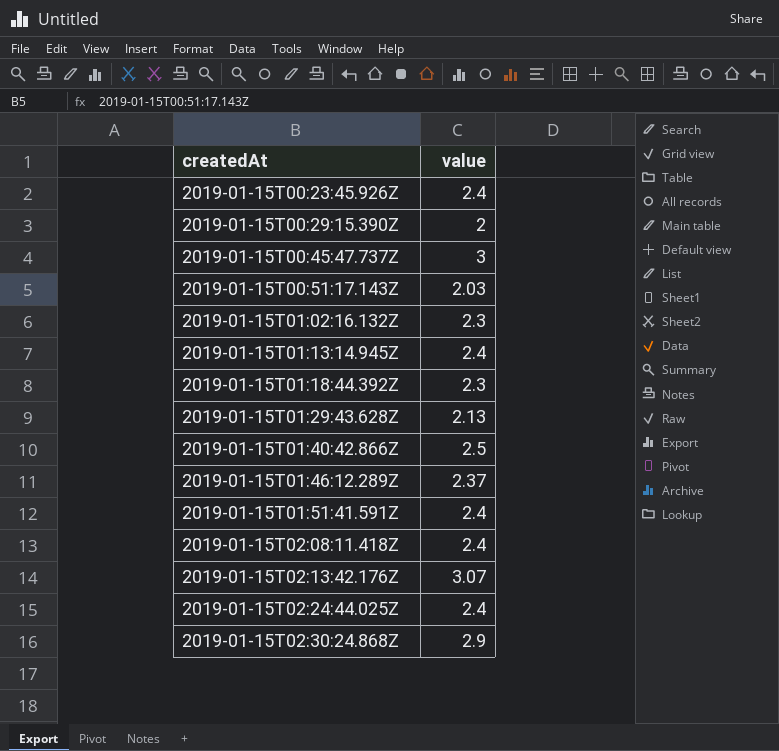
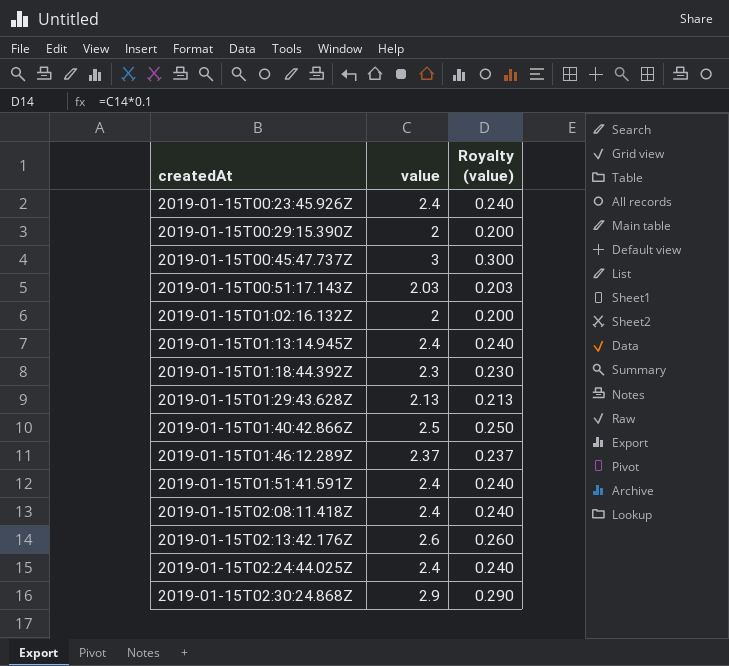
column Royalty (value) | formula: none -> [value] * 0.1
2019-01-15T01:02:16.132Z | value: 2.3 -> 2
2019-01-15T02:13:42.176Z | value: 3.07 -> 2.6

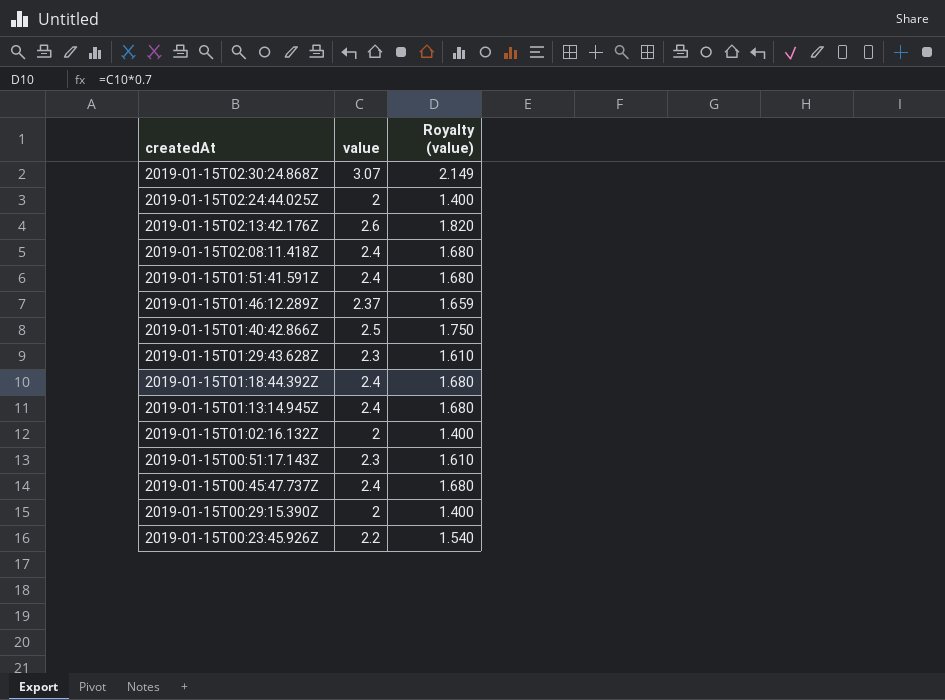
row order: createdAt ascending -> createdAt descending
column Royalty (value) | formula: [value] * 0.1 -> [value] * 0.7
2019-01-15T02:30:24.868Z | value: 2.9 -> 3.07
2019-01-15T02:24:44.025Z | value: 2.4 -> 2
2019-01-15T01:29:43.628Z | value: 2.13 -> 2.3
2019-01-15T01:18:44.392Z | value: 2.3 -> 2.4
2019-01-15T00:51:17.143Z | value: 2.03 -> 2.3
2019-01-15T00:45:47.737Z | value: 3 -> 2.4
2019-01-15T00:23:45.926Z | value: 2.4 -> 2.2

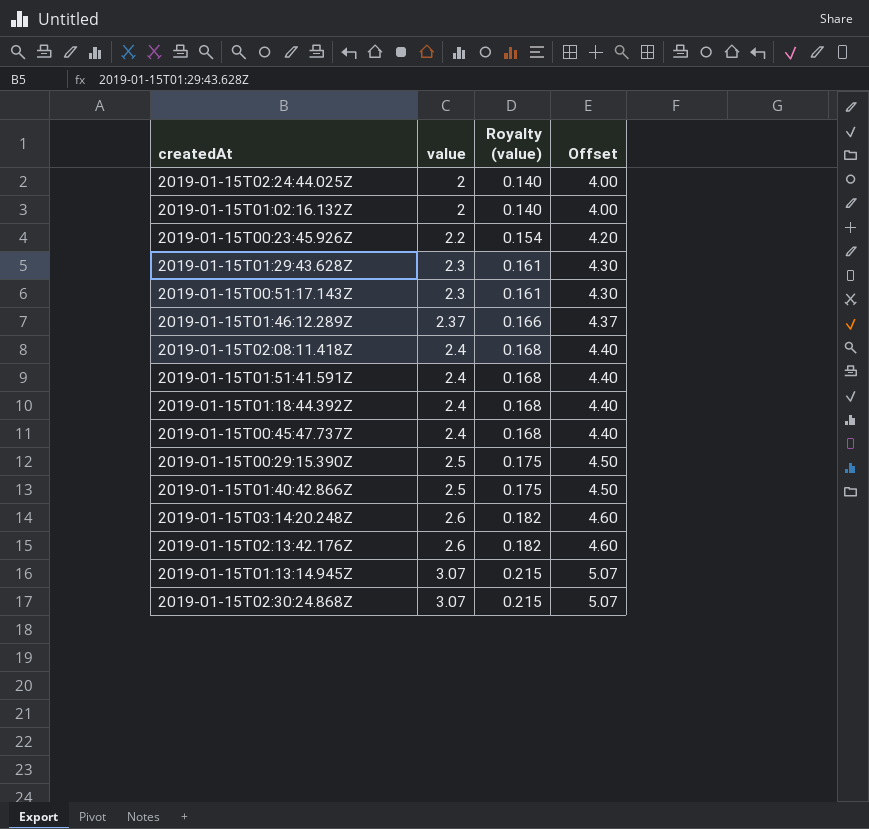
row order: createdAt descending -> value ascending
column Royalty (value) | formula: [value] * 0.7 -> [value] * 0.07
column Offset | formula: none -> [value] + 2
2019-01-15T00:29:15.390Z | value: 2 -> 2.5
row 2019-01-15T03:14:20.248Z: none -> 2.6 | 0.182 | 4.60
2019-01-15T01:13:14.945Z | value: 2.4 -> 3.07

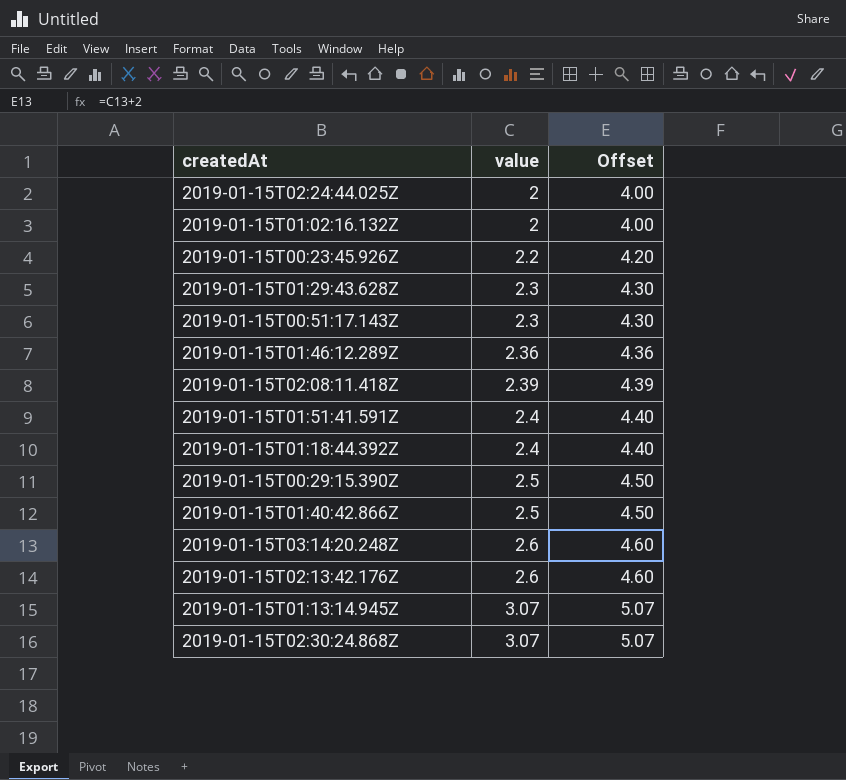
column Royalty (value) | formula: [value] * 0.07 -> none
row 2019-01-15T00:45:47.737Z: 2.4 | 0.168 | 4.40 -> none
2019-01-15T01:46:12.289Z | value: 2.37 -> 2.36
2019-01-15T01:46:12.289Z | Offset: 4.37 -> 4.36
2019-01-15T02:08:11.418Z | value: 2.4 -> 2.39
2019-01-15T02:08:11.418Z | Offset: 4.40 -> 4.39

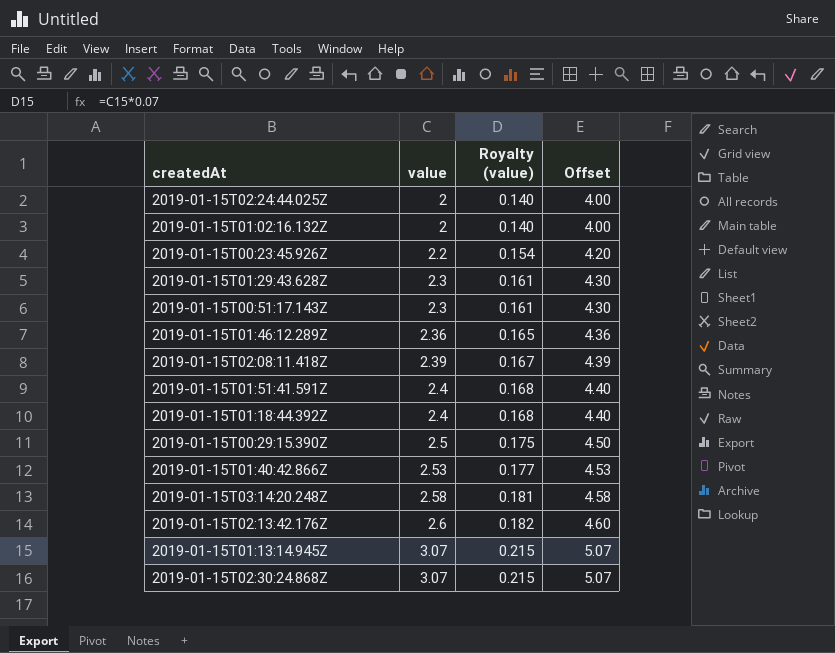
column Royalty (value) | formula: none -> [value] * 0.07
2019-01-15T01:40:42.866Z | value: 2.5 -> 2.53
2019-01-15T01:40:42.866Z | Offset: 4.50 -> 4.53
2019-01-15T03:14:20.248Z | value: 2.6 -> 2.58
2019-01-15T03:14:20.248Z | Offset: 4.60 -> 4.58

